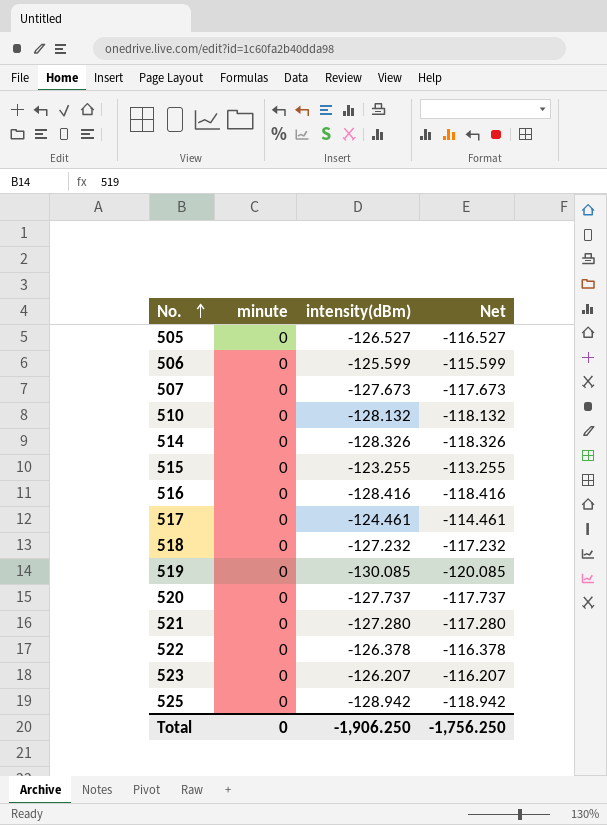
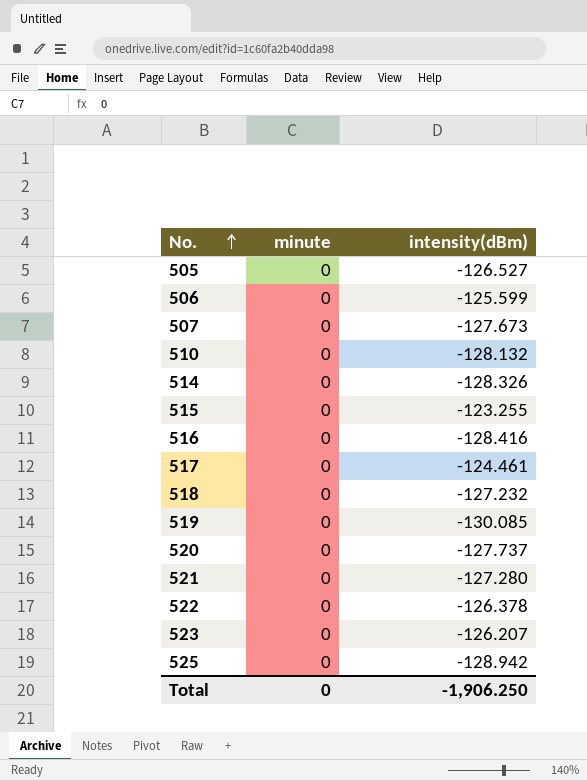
column Net | formula: [intensity(dBm)] + 10 -> none

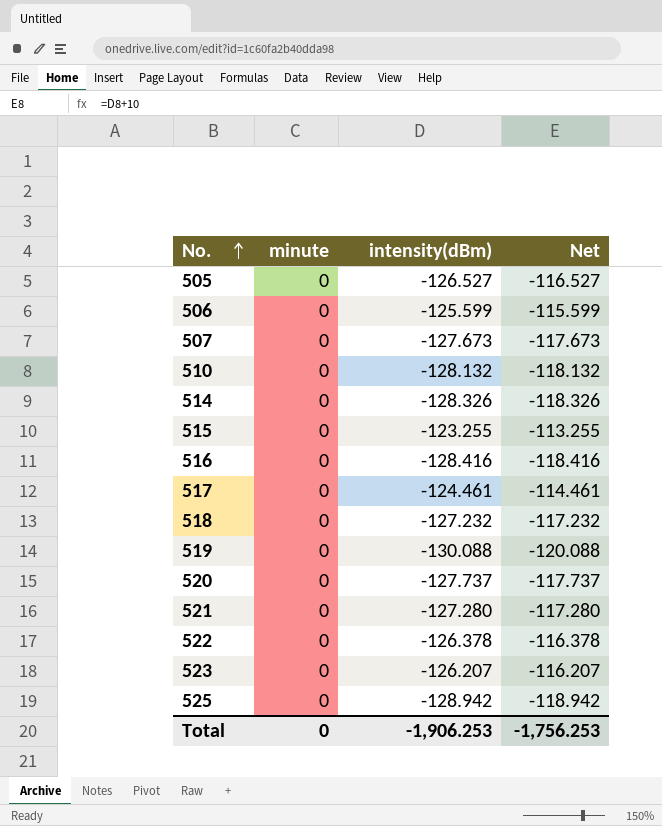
column Net | formula: none -> [intensity(dBm)] + 10
519 | intensity(dBm): -130.085 -> -130.088
Total | intensity(dBm): -1,906.250 -> -1,906.253

